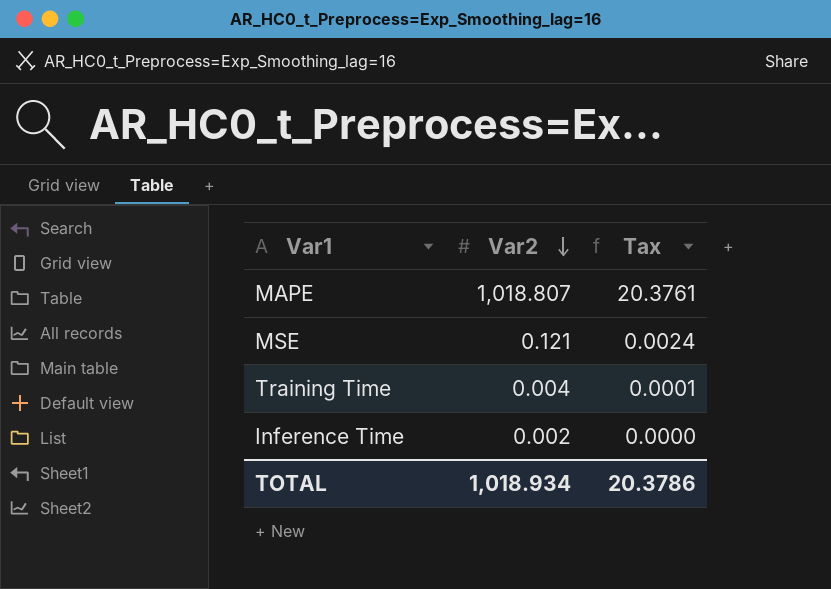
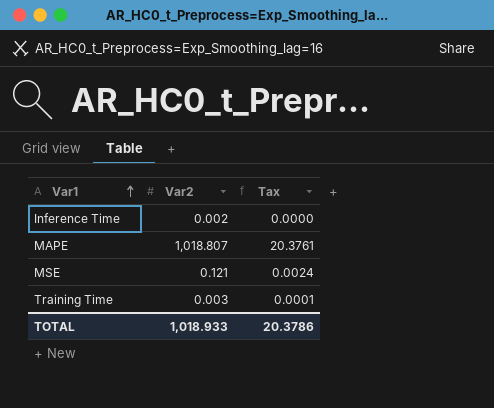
row order: Var2 descending -> Var1 ascending
Training Time | Var2: 0.004 -> 0.003
TOTAL | Var2: 1,018.934 -> 1,018.933

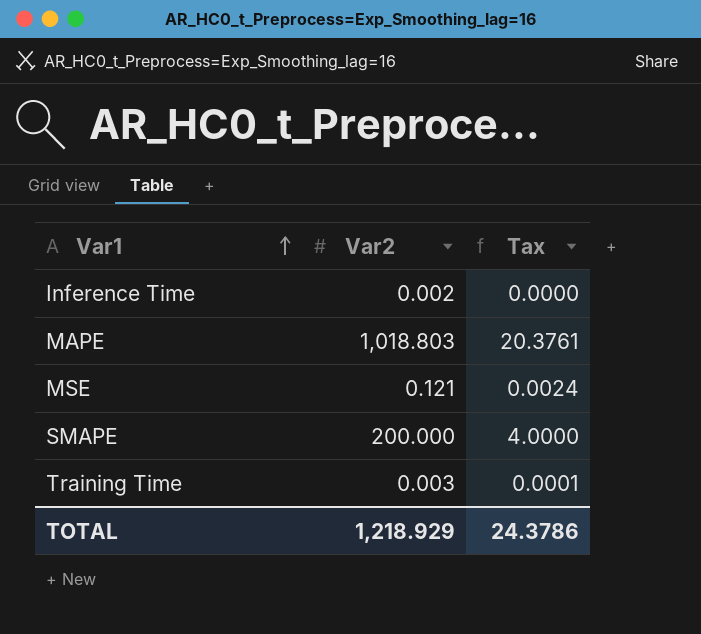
MAPE | Var2: 1,018.807 -> 1,018.803
row SMAPE: none -> 200.000 | 4.0000
TOTAL | Var2: 1,018.933 -> 1,218.929
TOTAL | Tax: 20.3786 -> 24.3786

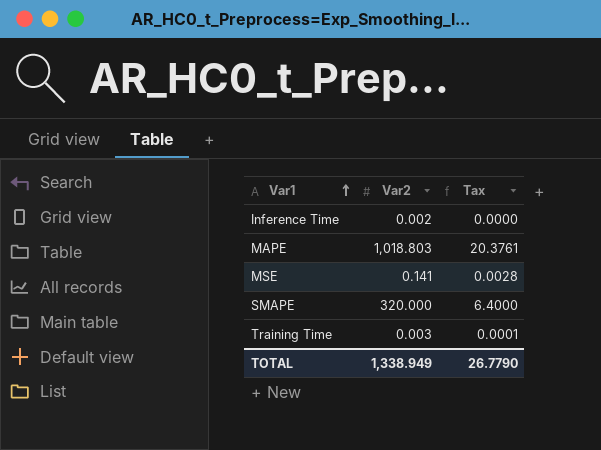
MSE | Var2: 0.121 -> 0.141
MSE | Tax: 0.0024 -> 0.0028
SMAPE | Var2: 200.000 -> 320.000
SMAPE | Tax: 4.0000 -> 6.4000
TOTAL | Var2: 1,218.929 -> 1,338.949
TOTAL | Tax: 24.3786 -> 26.7790

